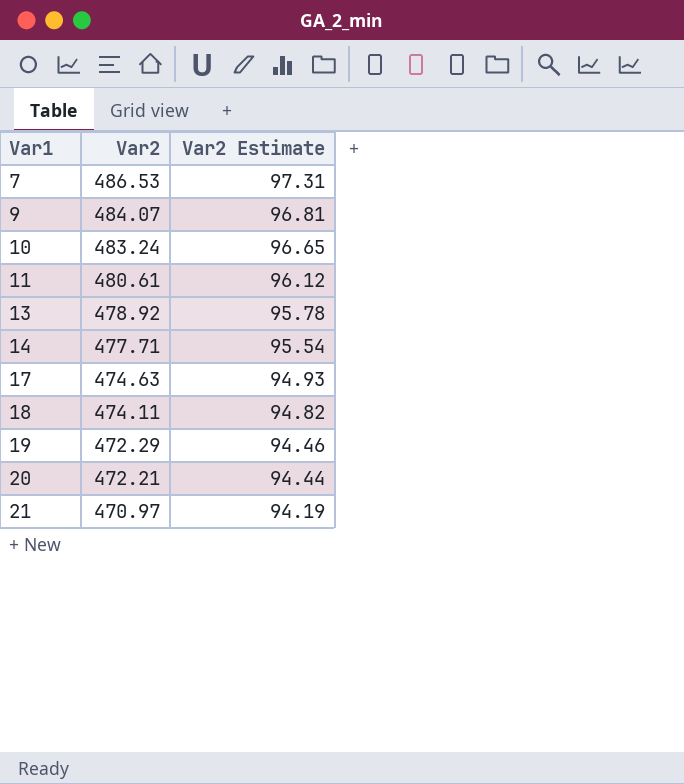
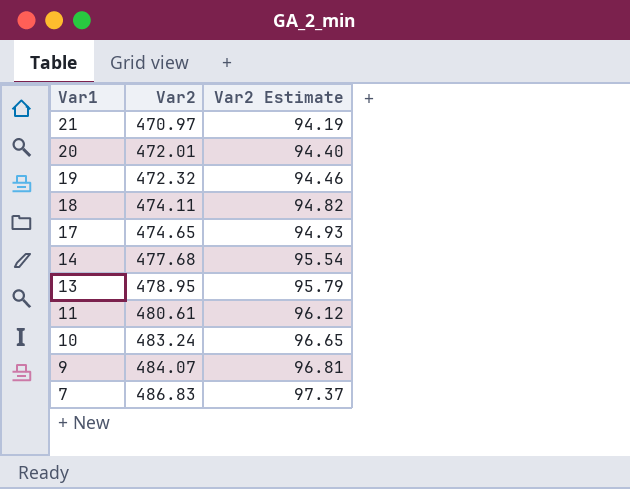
row order: Var1 ascending -> Var1 descending
20 | Var2: 472.21 -> 472.01
20 | Var2 Estimate: 94.44 -> 94.40
19 | Var2: 472.29 -> 472.32
17 | Var2: 474.63 -> 474.65
14 | Var2: 477.71 -> 477.68
13 | Var2: 478.92 -> 478.95
13 | Var2 Estimate: 95.78 -> 95.79
7 | Var2: 486.53 -> 486.83
7 | Var2 Estimate: 97.31 -> 97.37

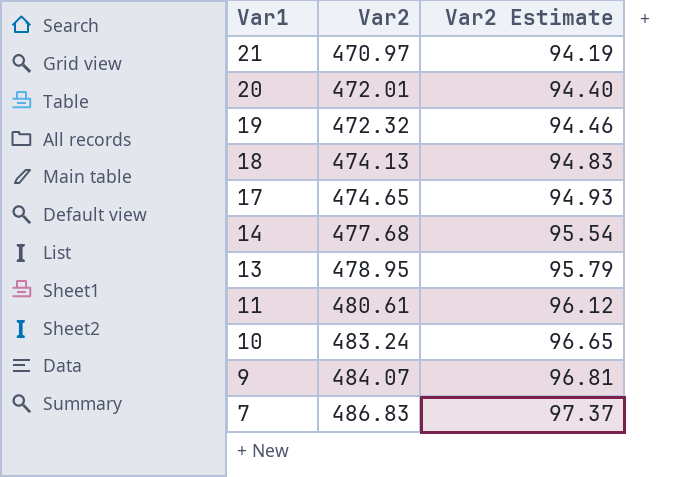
18 | Var2: 474.11 -> 474.13
18 | Var2 Estimate: 94.82 -> 94.83

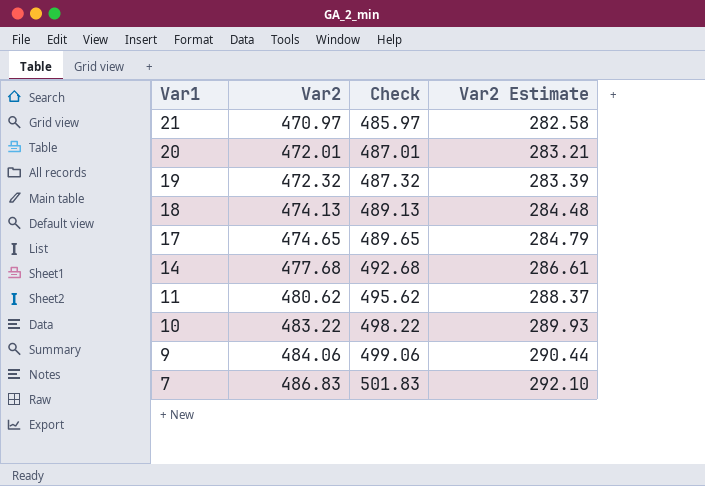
column Check | formula: none -> [Var2] + 15
column Var2 Estimate | formula: [Var2] * 0.2 -> [Var2] * 0.6
row 13: 478.95 | 95.79 -> none
11 | Var2: 480.61 -> 480.62
10 | Var2: 483.24 -> 483.22
9 | Var2: 484.07 -> 484.06

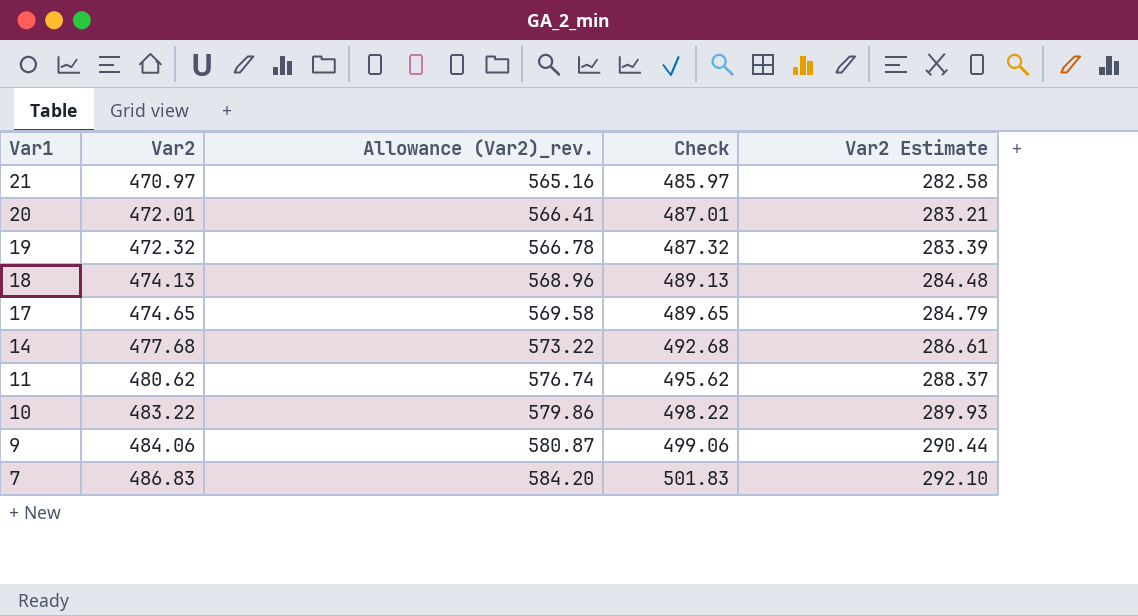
column Allowance (Var2)_rev. | formula: none -> [Var2] * 1.2

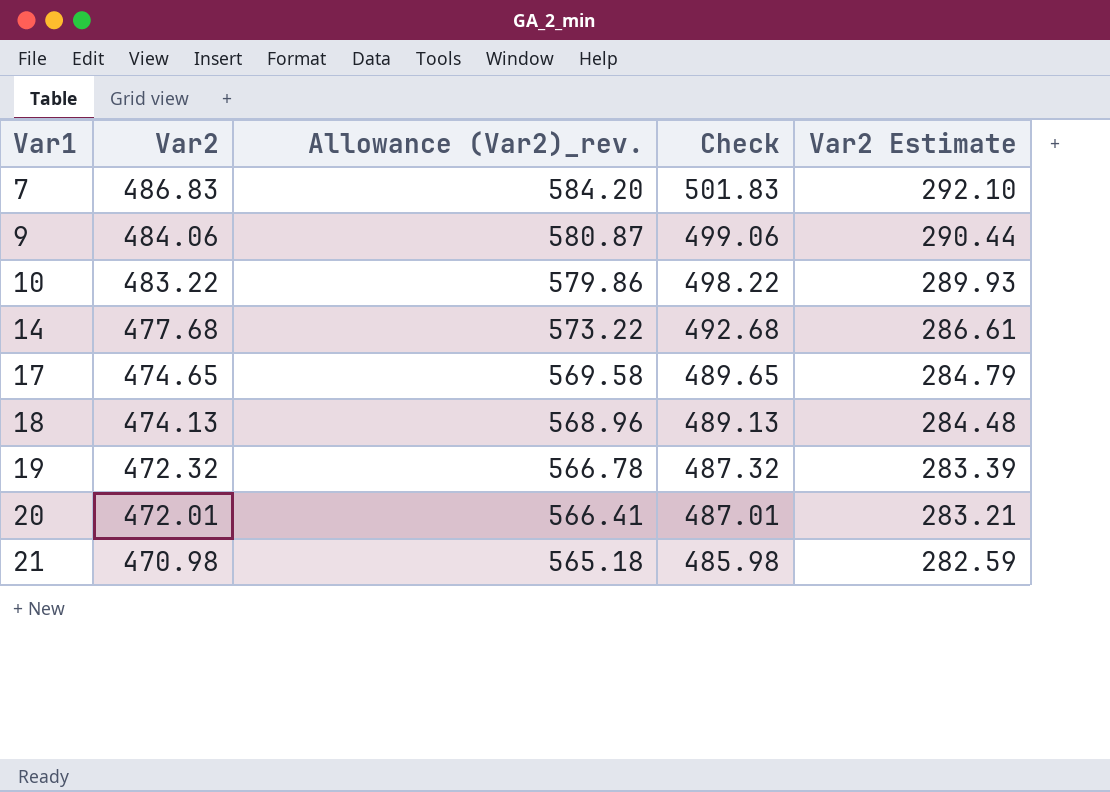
row order: Var1 descending -> Var1 ascending
row 11: 480.62 | 576.74 | 495.62 | 288.37 -> none
21 | Var2: 470.97 -> 470.98
21 | Allowance (Var2)_rev.: 565.16 -> 565.18
21 | Check: 485.97 -> 485.98
21 | Var2 Estimate: 282.58 -> 282.59

